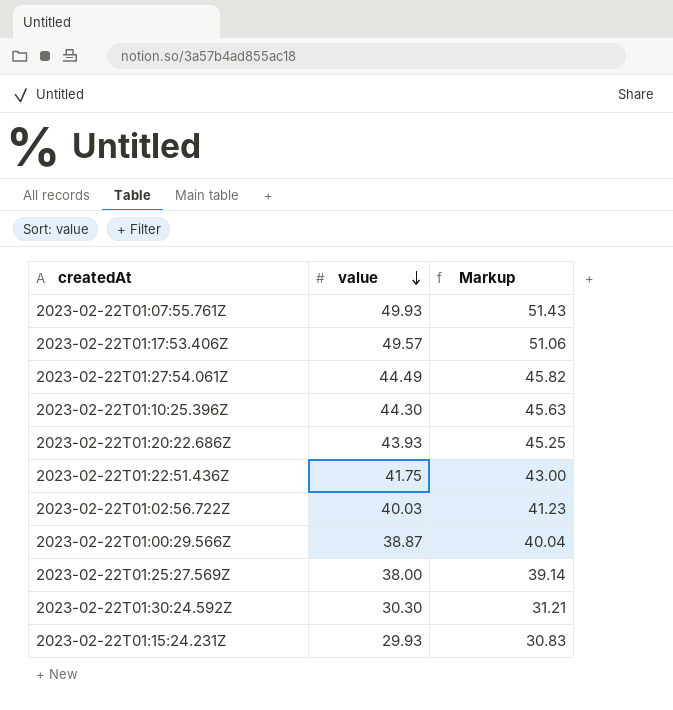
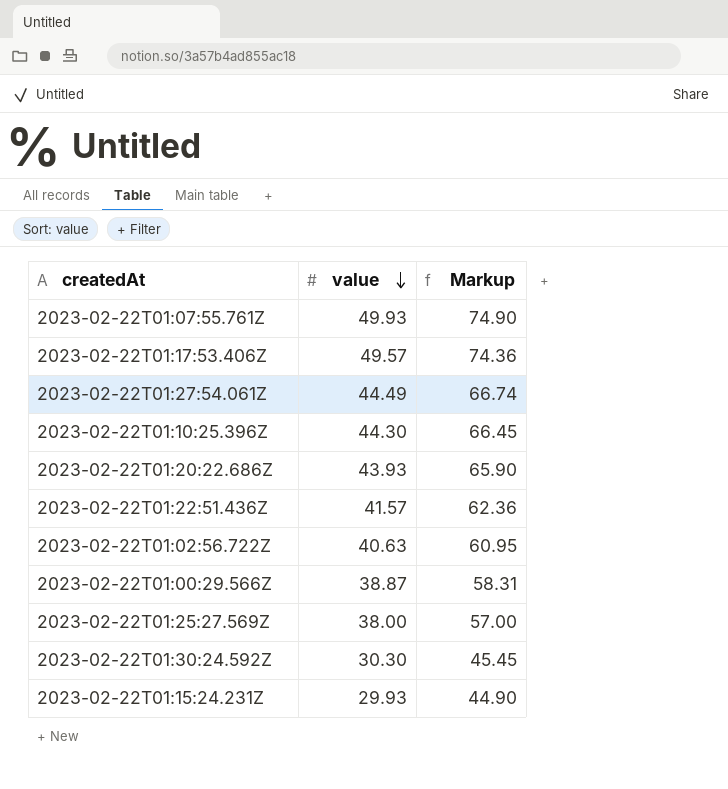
column Markup | formula: [value] * 1.03 -> [value] * 1.5
2023-02-22T01:22:51.436Z | value: 41.75 -> 41.57
2023-02-22T01:02:56.722Z | value: 40.03 -> 40.63

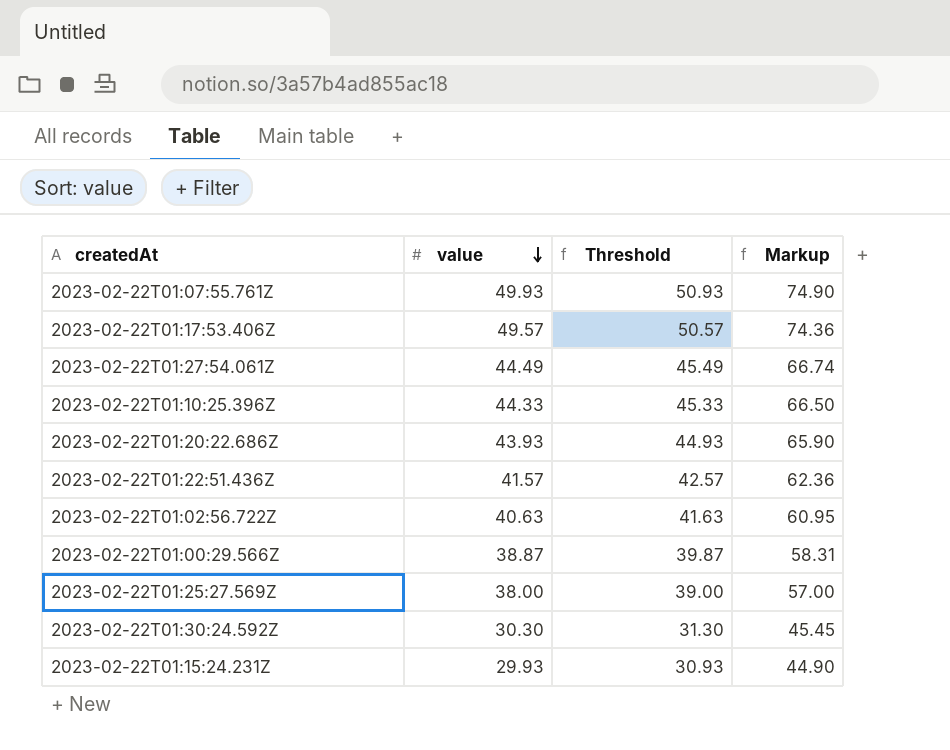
column Threshold | formula: none -> [value] + 1
2023-02-22T01:10:25.396Z | value: 44.30 -> 44.33
2023-02-22T01:10:25.396Z | Markup: 66.45 -> 66.50

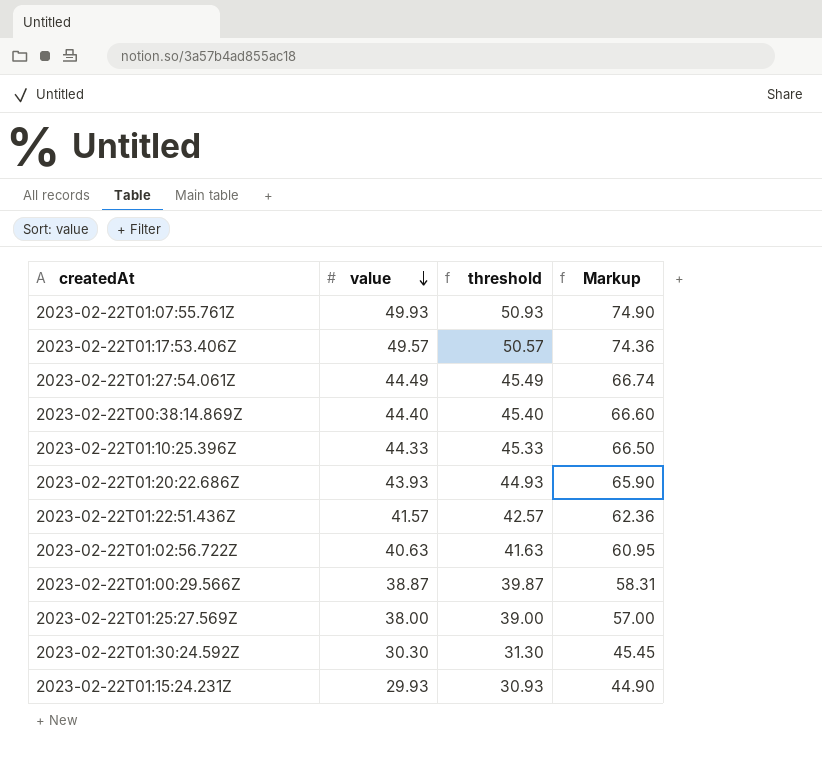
column name: Threshold -> threshold
row 2023-02-22T00:38:14.869Z: none -> 44.40 | 45.40 | 66.60

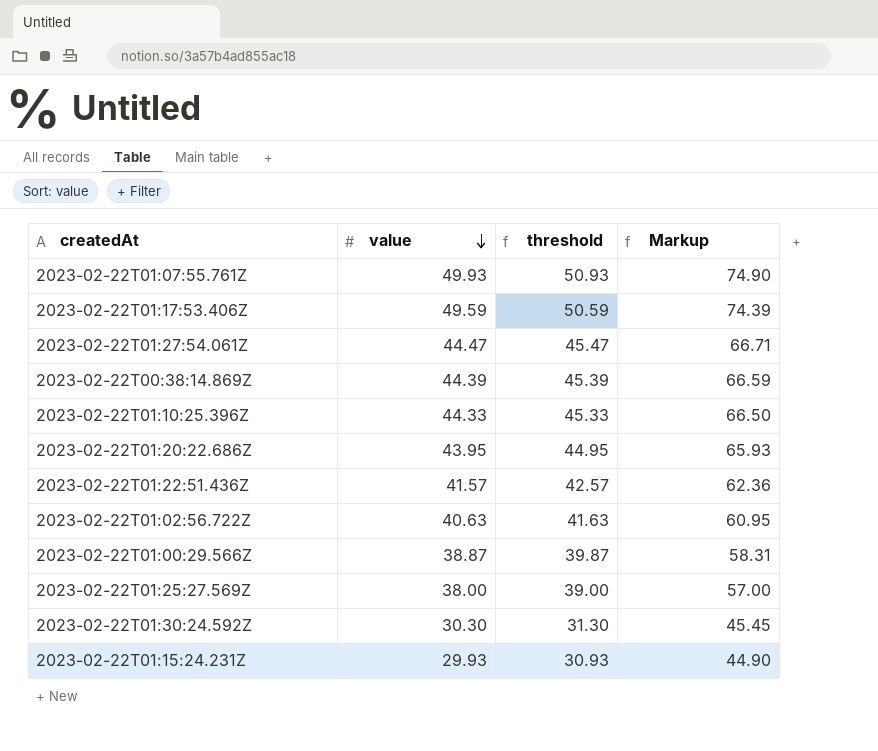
2023-02-22T01:17:53.406Z | value: 49.57 -> 49.59
2023-02-22T01:17:53.406Z | threshold: 50.57 -> 50.59
2023-02-22T01:17:53.406Z | Markup: 74.36 -> 74.39
2023-02-22T01:27:54.061Z | value: 44.49 -> 44.47
2023-02-22T01:27:54.061Z | threshold: 45.49 -> 45.47
2023-02-22T01:27:54.061Z | Markup: 66.74 -> 66.71
2023-02-22T00:38:14.869Z | value: 44.40 -> 44.39
2023-02-22T00:38:14.869Z | threshold: 45.40 -> 45.39
2023-02-22T00:38:14.869Z | Markup: 66.60 -> 66.59
2023-02-22T01:20:22.686Z | value: 43.93 -> 43.95
2023-02-22T01:20:22.686Z | threshold: 44.93 -> 44.95
2023-02-22T01:20:22.686Z | Markup: 65.90 -> 65.93

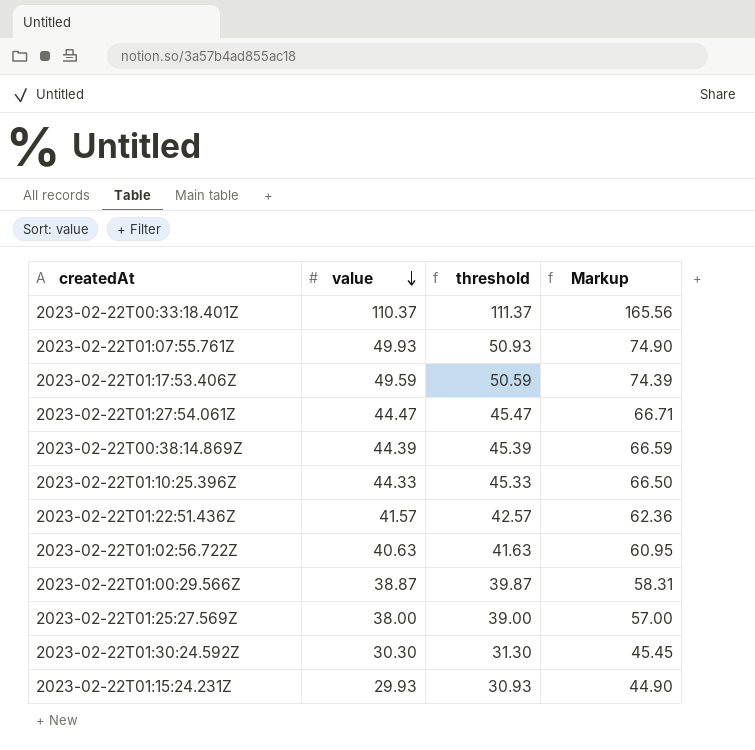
row 2023-02-22T01:20:22.686Z: 43.95 | 44.95 | 65.93 -> none
row 2023-02-22T00:33:18.401Z: none -> 110.37 | 111.37 | 165.56

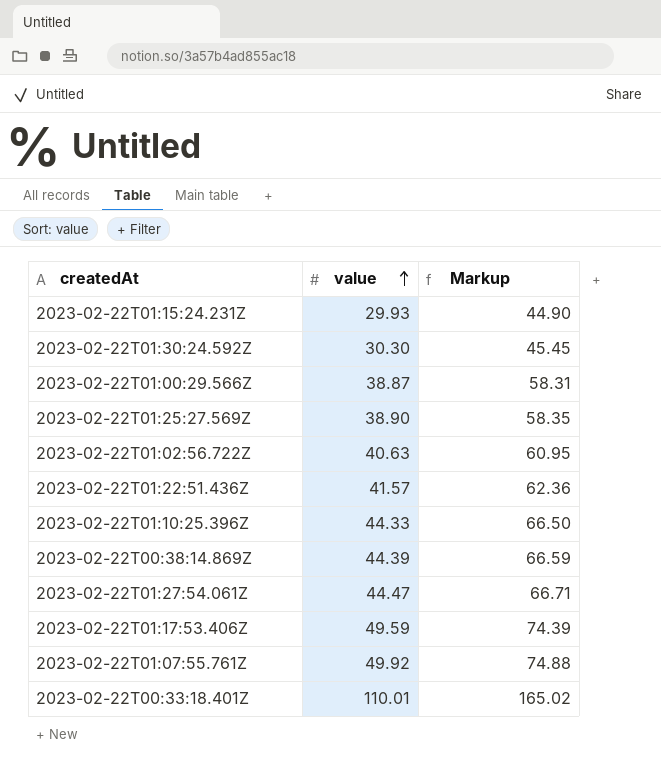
row order: value descending -> value ascending
column threshold | formula: [value] + 1 -> none
2023-02-22T01:25:27.569Z | value: 38.00 -> 38.90
2023-02-22T01:25:27.569Z | Markup: 57.00 -> 58.35
2023-02-22T01:07:55.761Z | value: 49.93 -> 49.92
2023-02-22T01:07:55.761Z | Markup: 74.90 -> 74.88
2023-02-22T00:33:18.401Z | value: 110.37 -> 110.01
2023-02-22T00:33:18.401Z | Markup: 165.56 -> 165.02

